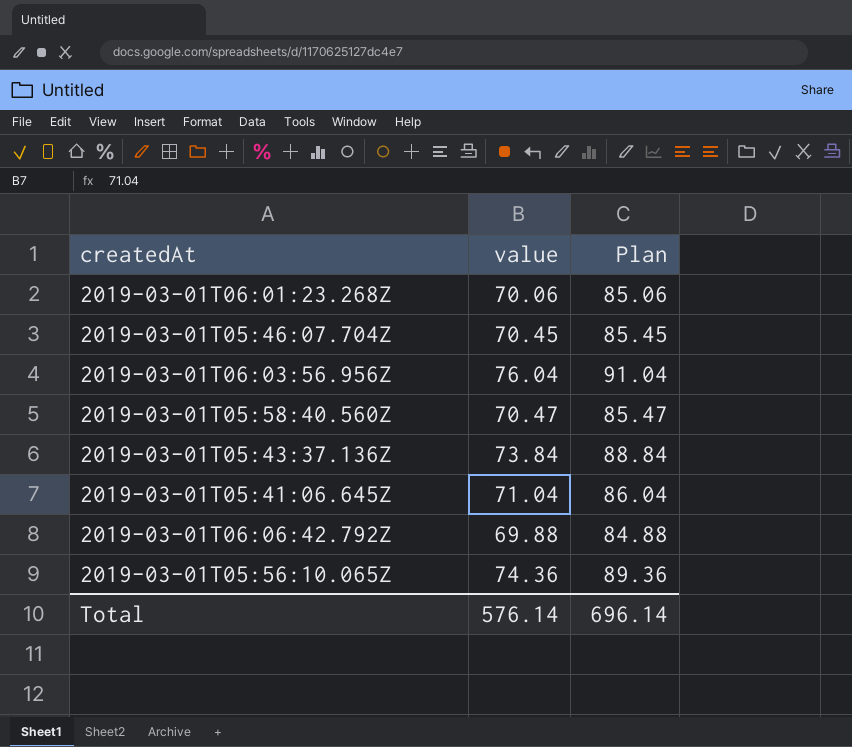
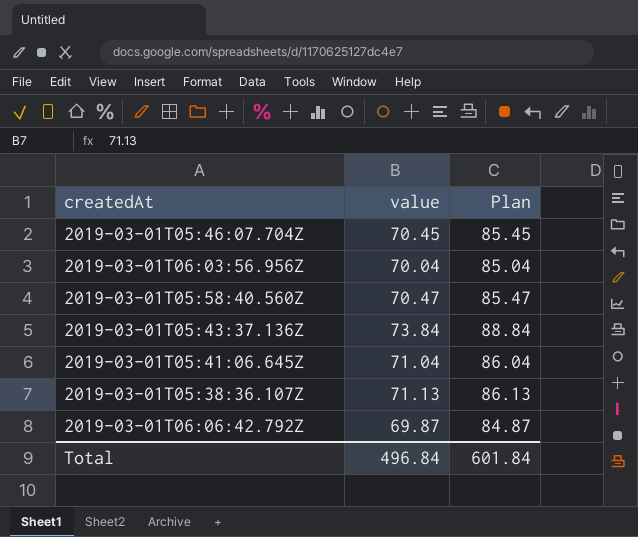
row 2019-03-01T06:01:23.268Z: 70.06 | 85.06 -> none
row 2019-03-01T05:56:10.065Z: 74.36 | 89.36 -> none
2019-03-01T06:03:56.956Z | value: 76.04 -> 70.04
2019-03-01T06:03:56.956Z | Plan: 91.04 -> 85.04
row 2019-03-01T05:38:36.107Z: none -> 71.13 | 86.13
2019-03-01T06:06:42.792Z | value: 69.88 -> 69.87
2019-03-01T06:06:42.792Z | Plan: 84.88 -> 84.87
Total | value: 576.14 -> 496.84
Total | Plan: 696.14 -> 601.84

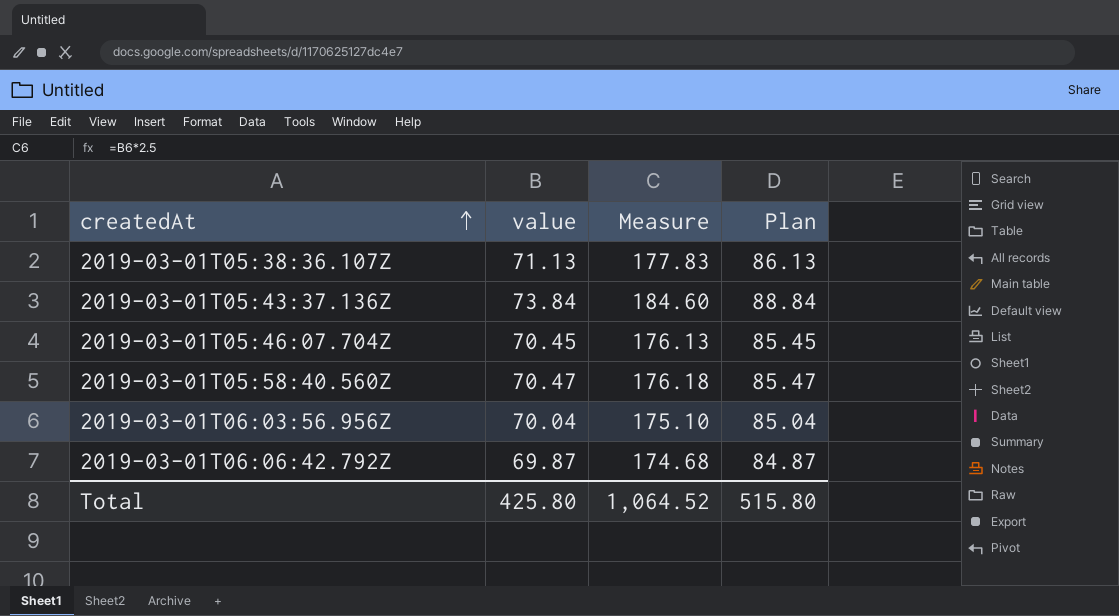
row order: none -> createdAt ascending
column Measure | formula: none -> [value] * 2.5
row 2019-03-01T05:41:06.645Z: 71.04 | 86.04 -> none
Total | value: 496.84 -> 425.80
Total | Plan: 601.84 -> 515.80

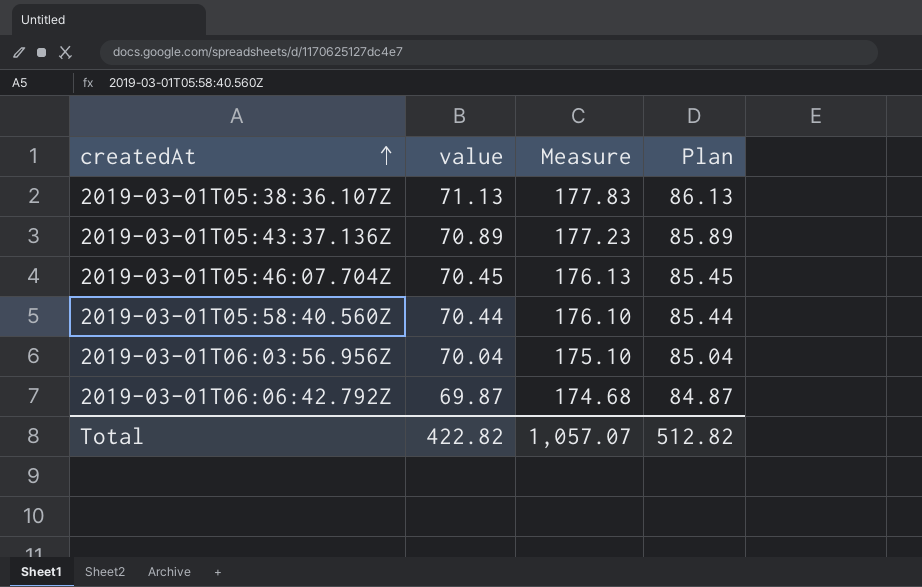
2019-03-01T05:43:37.136Z | value: 73.84 -> 70.89
2019-03-01T05:43:37.136Z | Measure: 184.60 -> 177.23
2019-03-01T05:43:37.136Z | Plan: 88.84 -> 85.89
2019-03-01T05:58:40.560Z | value: 70.47 -> 70.44
2019-03-01T05:58:40.560Z | Measure: 176.18 -> 176.10
2019-03-01T05:58:40.560Z | Plan: 85.47 -> 85.44
Total | value: 425.80 -> 422.82
Total | Measure: 1,064.52 -> 1,057.07
Total | Plan: 515.80 -> 512.82

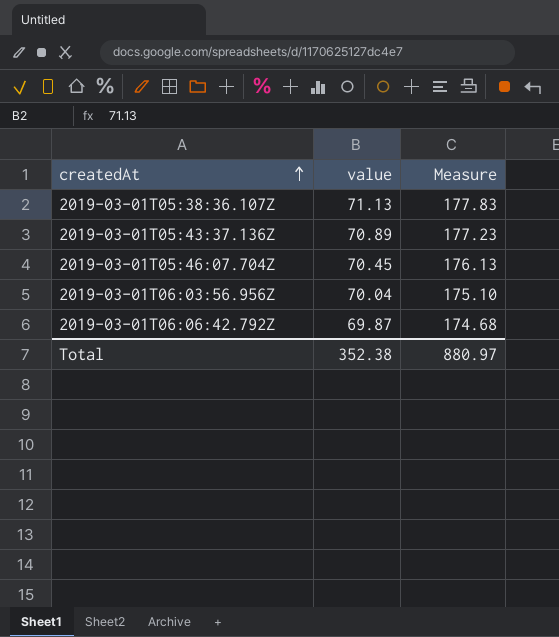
column Plan | formula: [value] + 15 -> none
row 2019-03-01T05:58:40.560Z: 70.44 | 176.10 | 85.44 -> none
Total | value: 422.82 -> 352.38
Total | Measure: 1,057.07 -> 880.97

